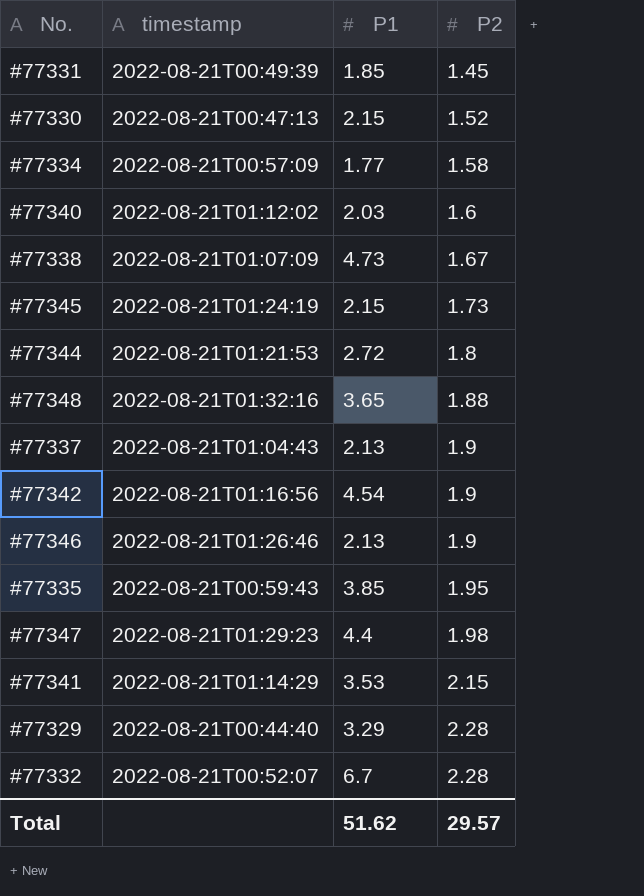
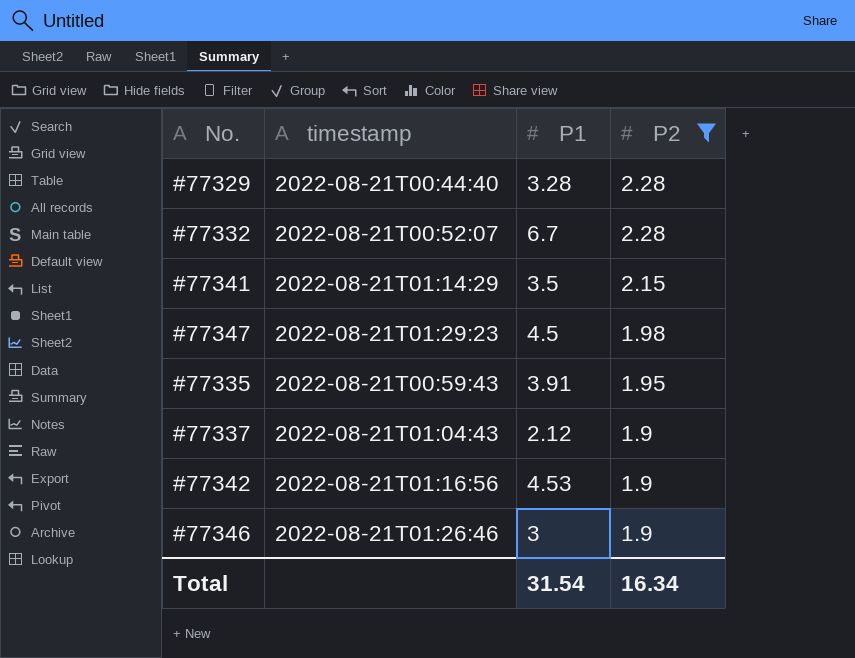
filter: none -> P2 >= 1.9
row order: P2 ascending -> P2 descending
#77329 | P1: 3.29 -> 3.28
#77341 | P1: 3.53 -> 3.5
#77347 | P1: 4.4 -> 4.5
#77335 | P1: 3.85 -> 3.91
#77337 | P1: 2.13 -> 2.12
#77342 | P1: 4.54 -> 4.53
#77346 | P1: 2.13 -> 3
Total | P1: 51.62 -> 31.54
Total | P2: 29.57 -> 16.34

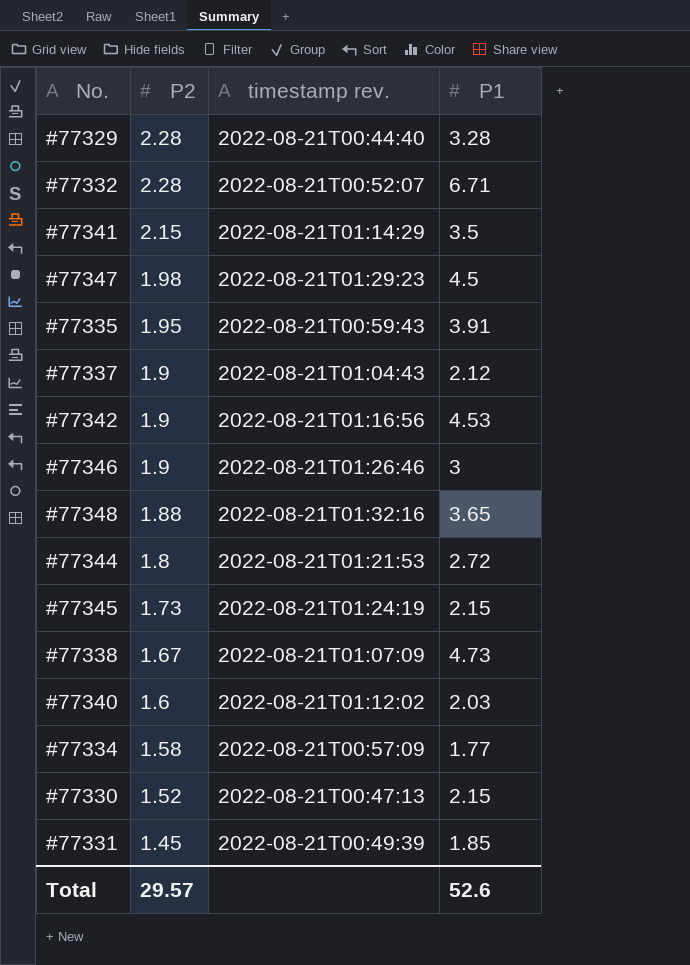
filter: P2 >= 1.9 -> none
column P2 | position: 4 -> 2
column name: timestamp -> timestamp rev.
#77332 | P1: 6.7 -> 6.71
Total | P2: 16.34 -> 29.57
Total | P1: 31.54 -> 52.6

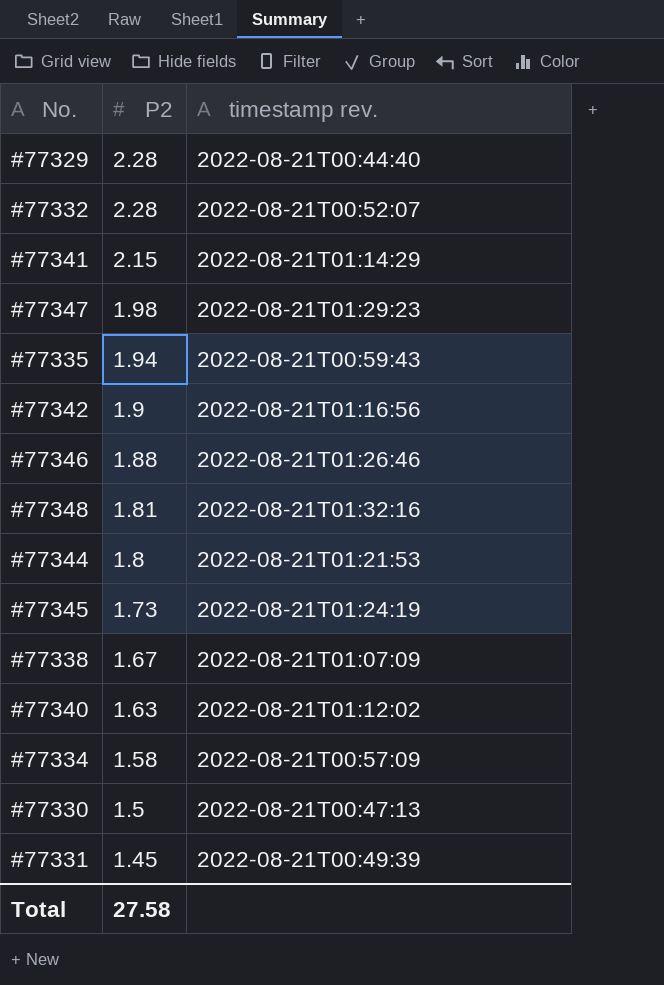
column P1 | position: 4 -> none
row #77337: 1.9 | 2022-08-21T01:04:43 | 2.12 -> none
#77335 | P2: 1.95 -> 1.94
#77346 | P2: 1.9 -> 1.88
#77348 | P2: 1.88 -> 1.81
#77340 | P2: 1.6 -> 1.63
#77330 | P2: 1.52 -> 1.5
Total | P2: 29.57 -> 27.58

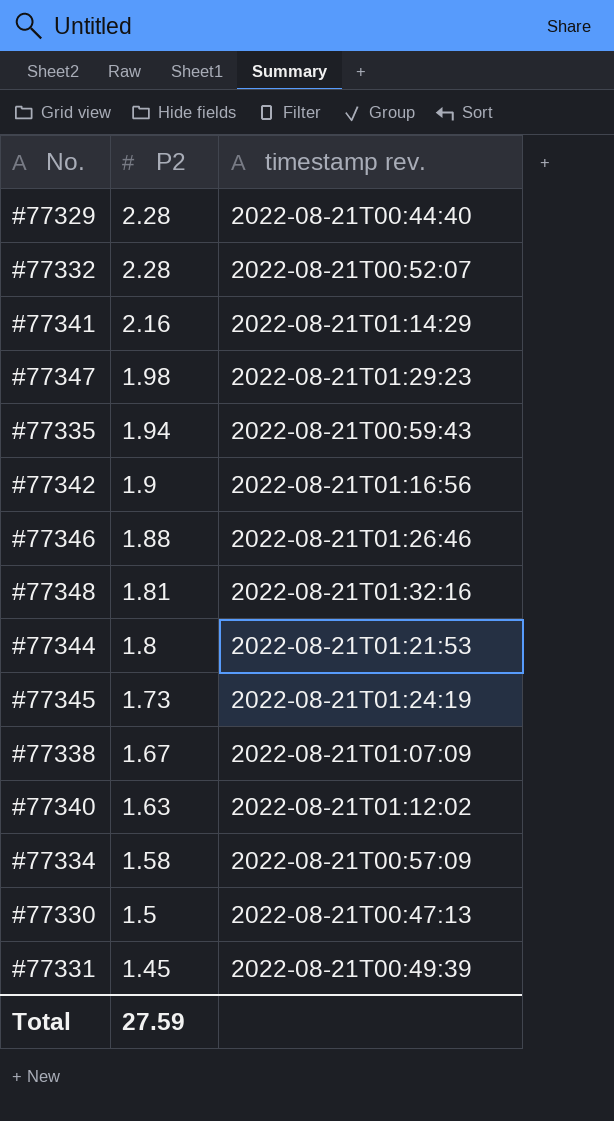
#77341 | P2: 2.15 -> 2.16
Total | P2: 27.58 -> 27.59

